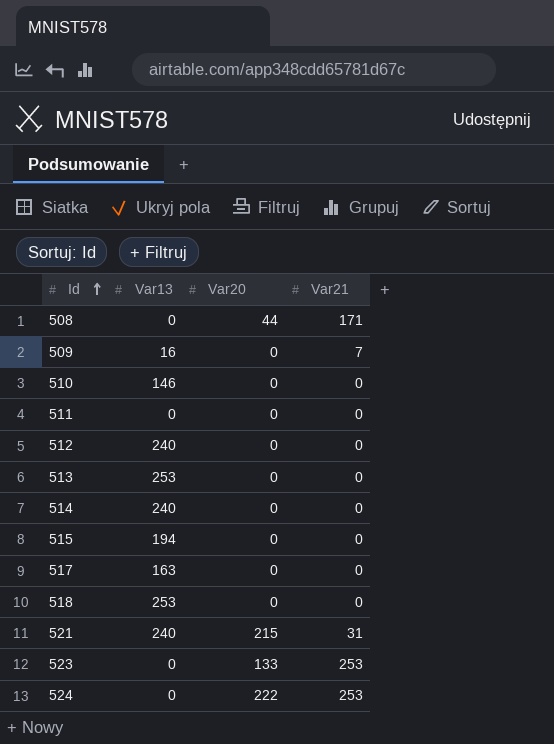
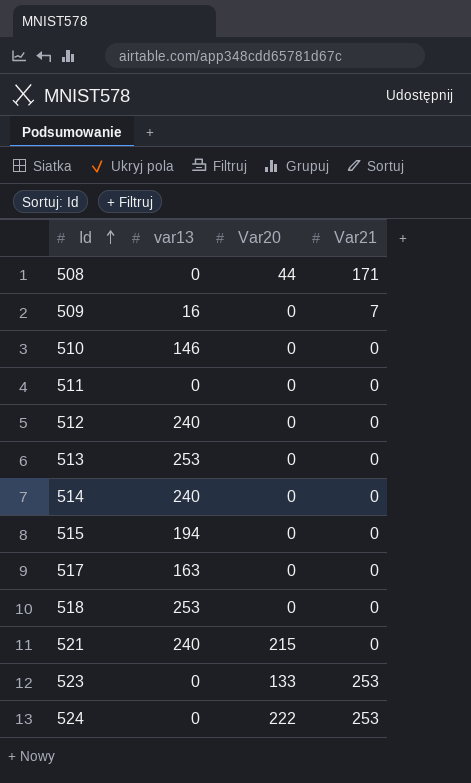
column name: Var13 -> var13
521 | Var21: 31 -> 0

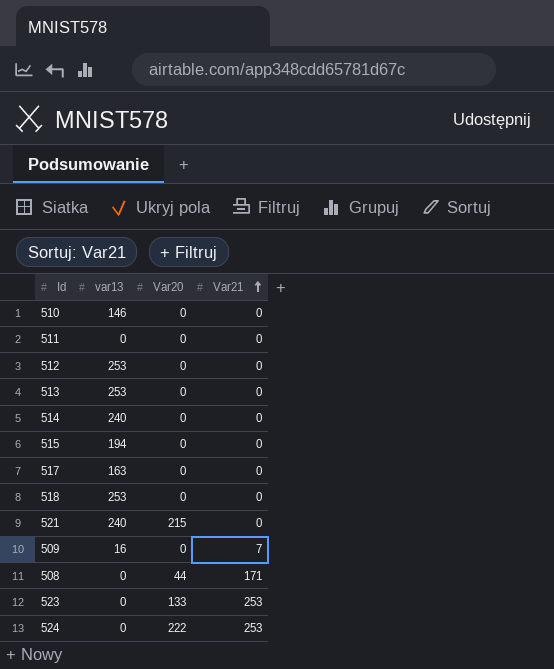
row order: Id ascending -> Var21 ascending
512 | var13: 240 -> 253

